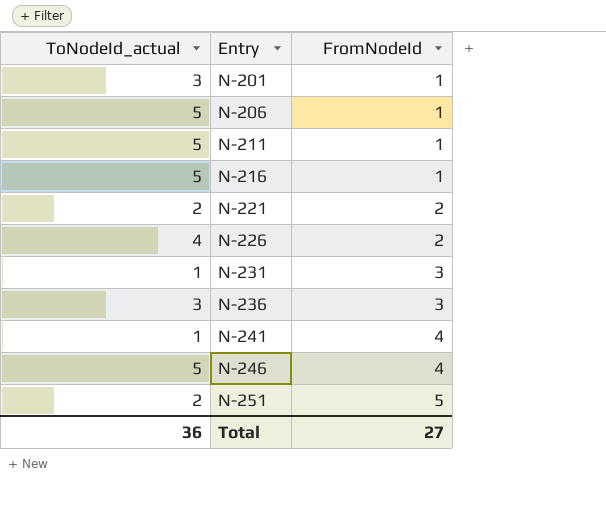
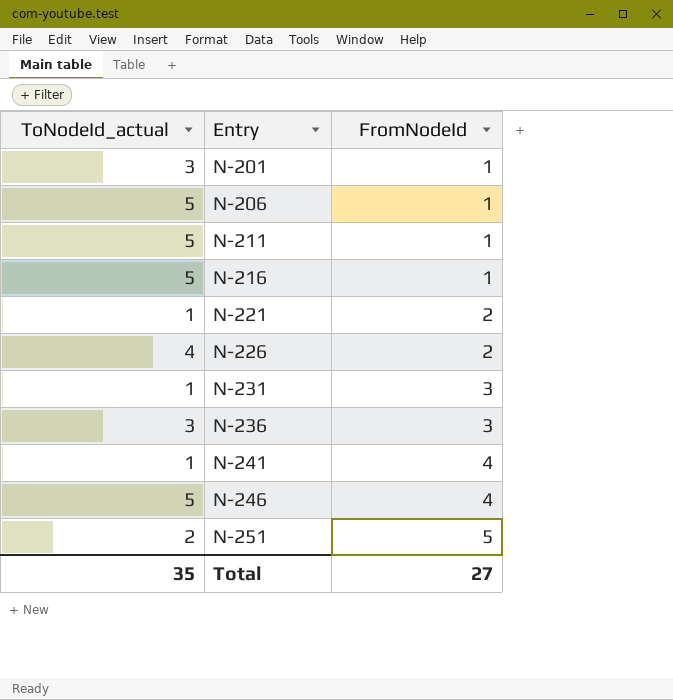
N-221 | ToNodeId_actual: 2 -> 1
Total | ToNodeId_actual: 36 -> 35

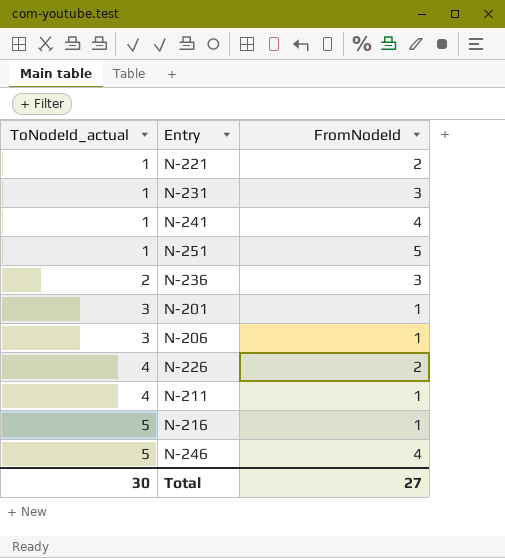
row order: Entry ascending -> ToNodeId_actual ascending
N-251 | ToNodeId_actual: 2 -> 1
N-236 | ToNodeId_actual: 3 -> 2
N-206 | ToNodeId_actual: 5 -> 3
N-211 | ToNodeId_actual: 5 -> 4
Total | ToNodeId_actual: 35 -> 30

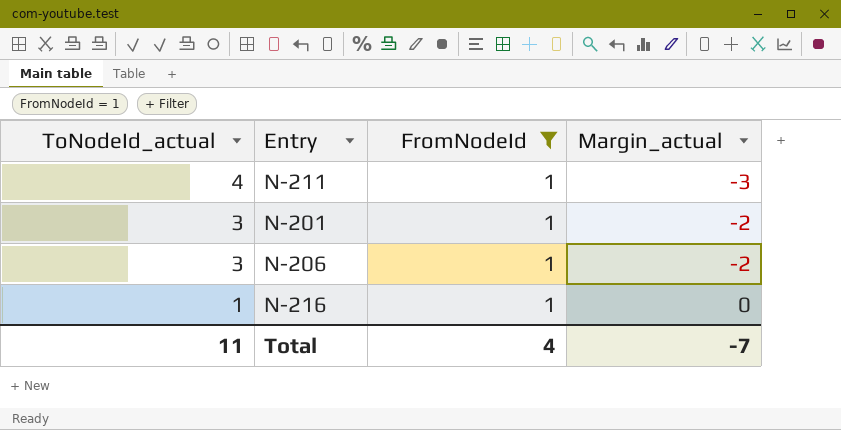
filter: none -> FromNodeId = 1
row order: ToNodeId_actual ascending -> ToNodeId_actual descending
column Margin_actual | formula: none -> [FromNodeId] - [ToNodeId_actual]
N-216 | ToNodeId_actual: 5 -> 1
Total | ToNodeId_actual: 30 -> 11
Total | FromNodeId: 27 -> 4

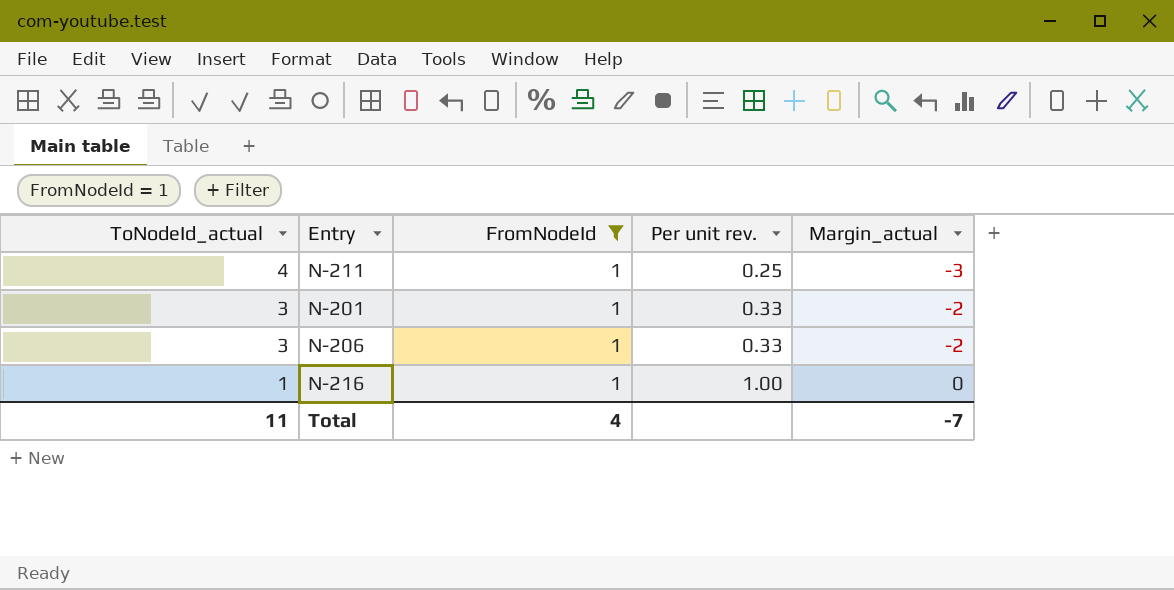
column Per unit rev. | formula: none -> [FromNodeId] / [ToNodeId_actual]

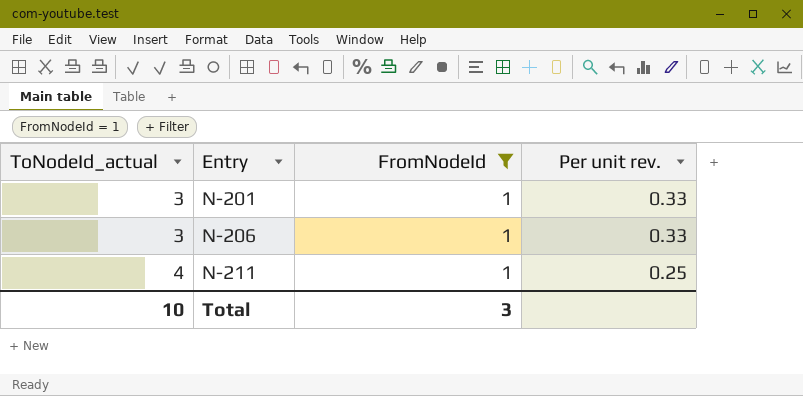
row order: ToNodeId_actual descending -> ToNodeId_actual ascending
column Margin_actual | formula: [FromNodeId] - [ToNodeId_actual] -> none
row N-216: 1 | 1 | 1.00 | 0 -> none
Total | ToNodeId_actual: 11 -> 10
Total | FromNodeId: 4 -> 3

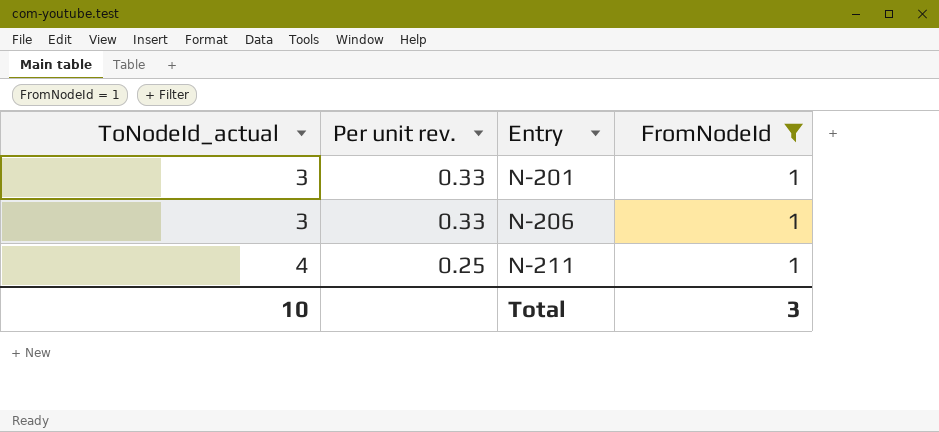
column Per unit rev. | position: 4 -> 2

